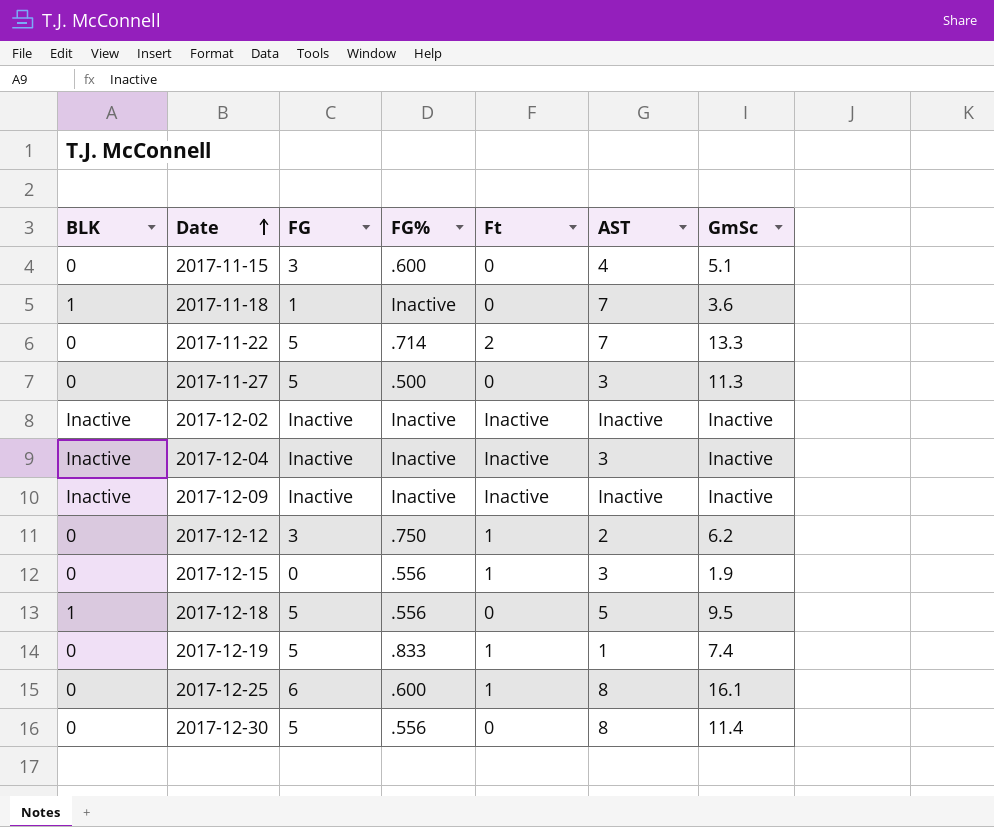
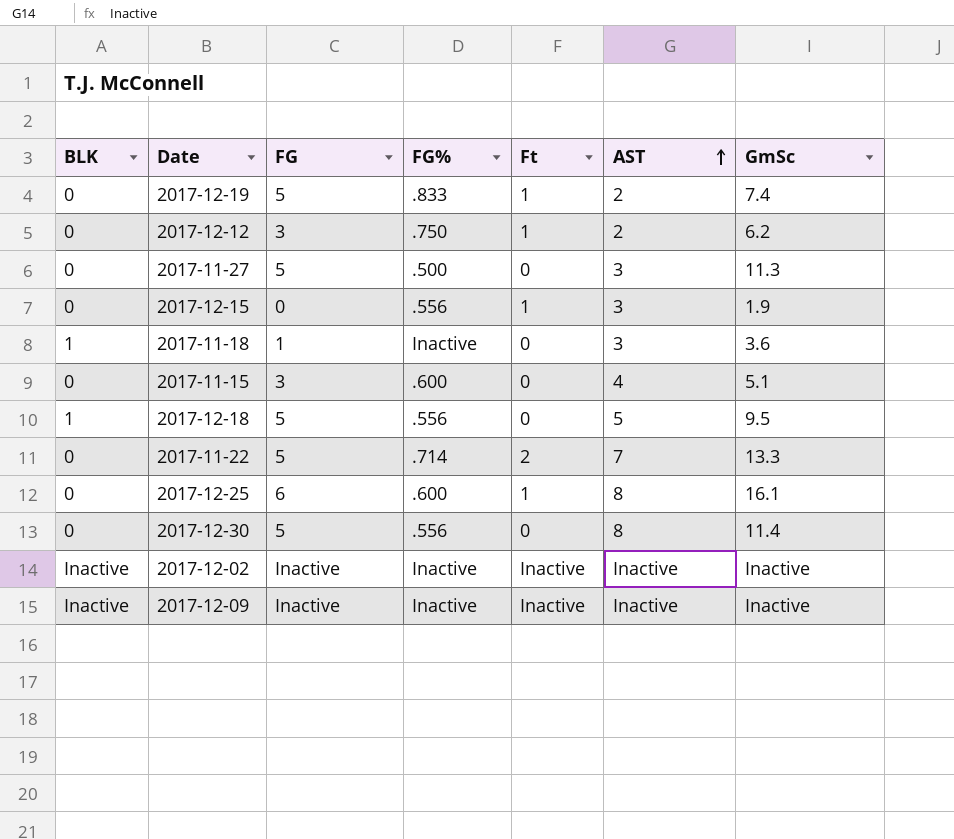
row order: Date ascending -> AST ascending
row 2017-12-04: Inactive | Inactive | Inactive | Inactive | 3 | Inactive -> none
2017-12-19 | AST: 1 -> 2
2017-11-18 | AST: 7 -> 3

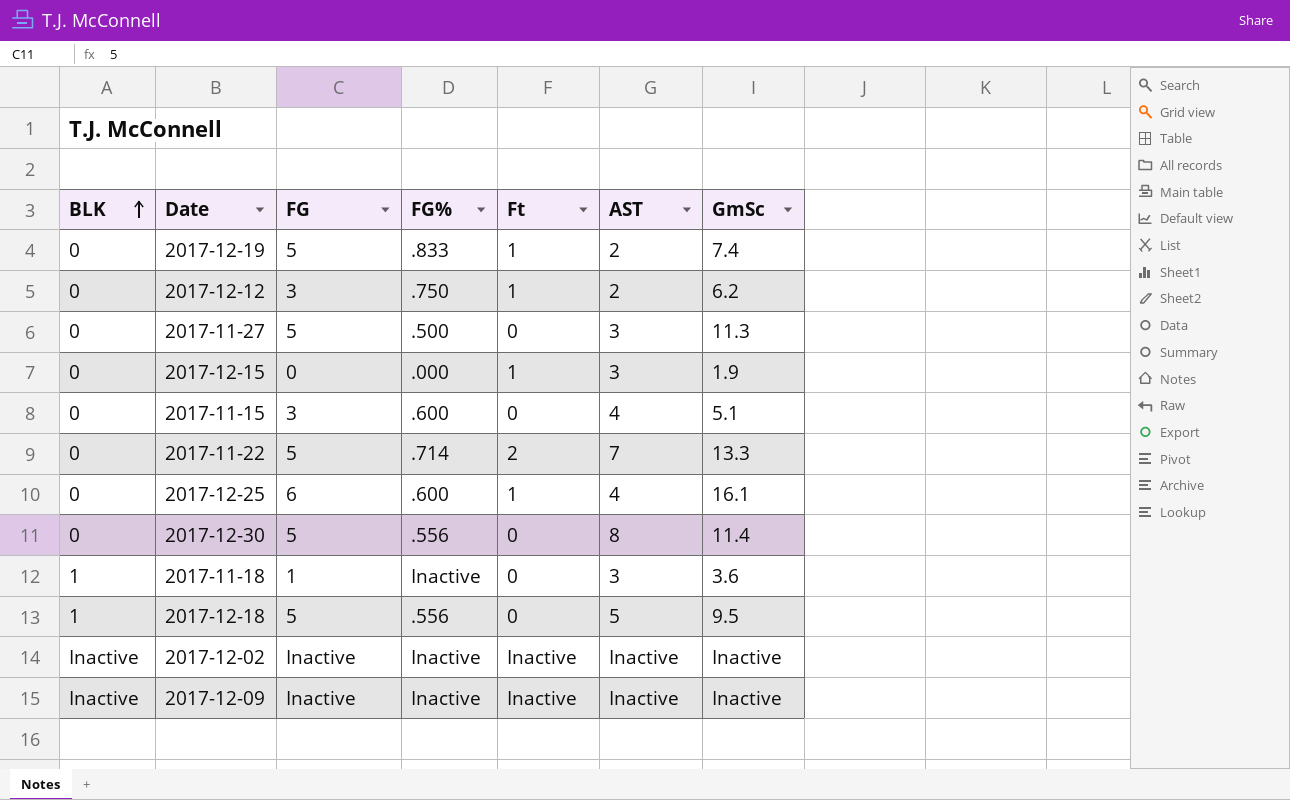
row order: AST ascending -> BLK ascending
2017-12-15 | FG%: .556 -> .000
2017-12-25 | AST: 8 -> 4

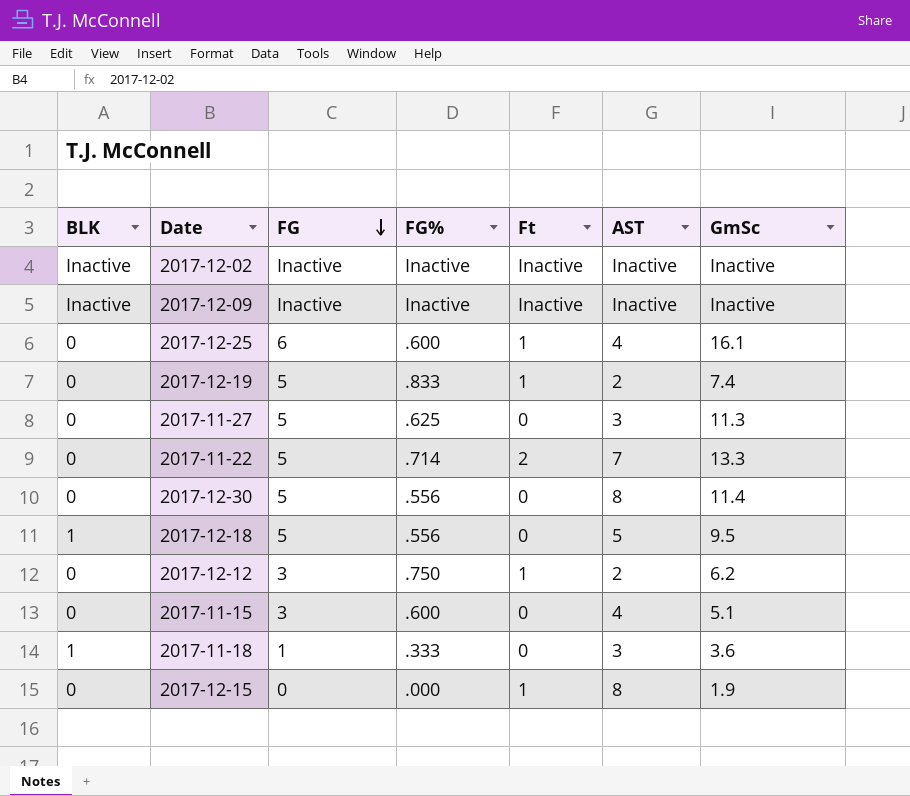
row order: BLK ascending -> FG descending
2017-11-27 | FG%: .500 -> .625
2017-11-18 | FG%: Inactive -> .333
2017-12-15 | AST: 3 -> 8

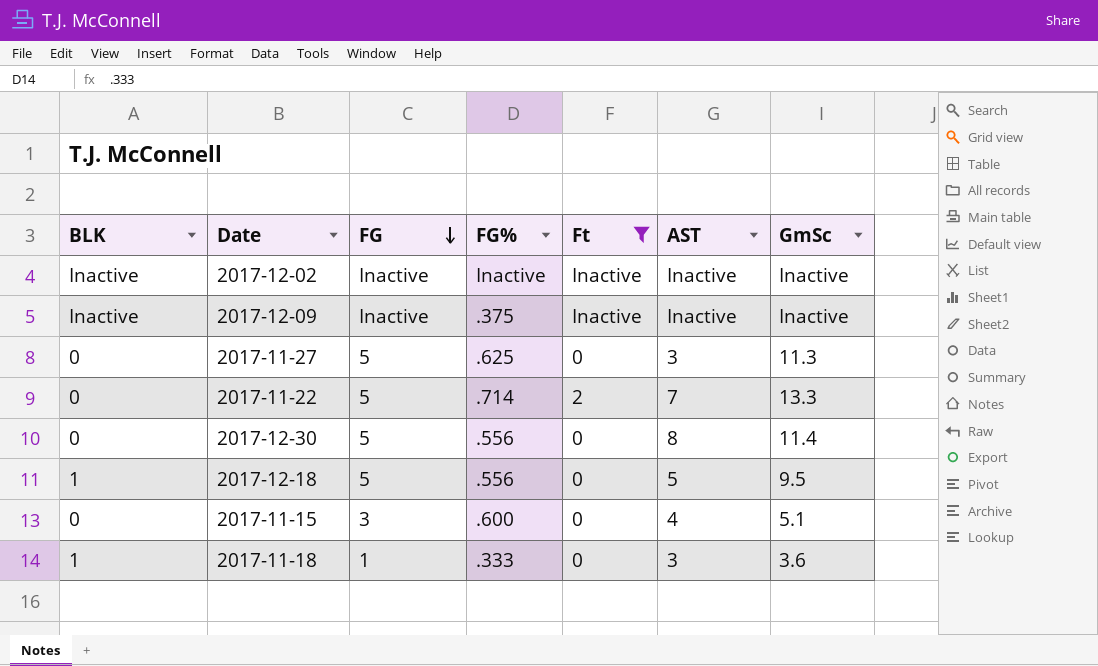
filter: none -> Ft != 1
2017-12-09 | FG%: Inactive -> .375

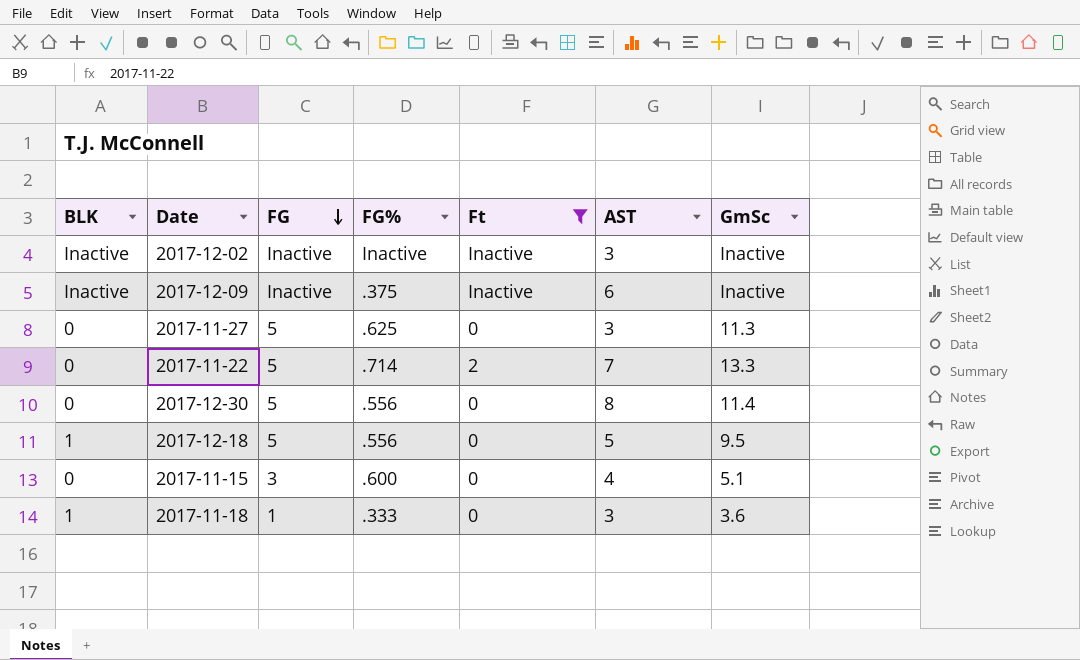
2017-12-02 | AST: Inactive -> 3
2017-12-09 | AST: Inactive -> 6

